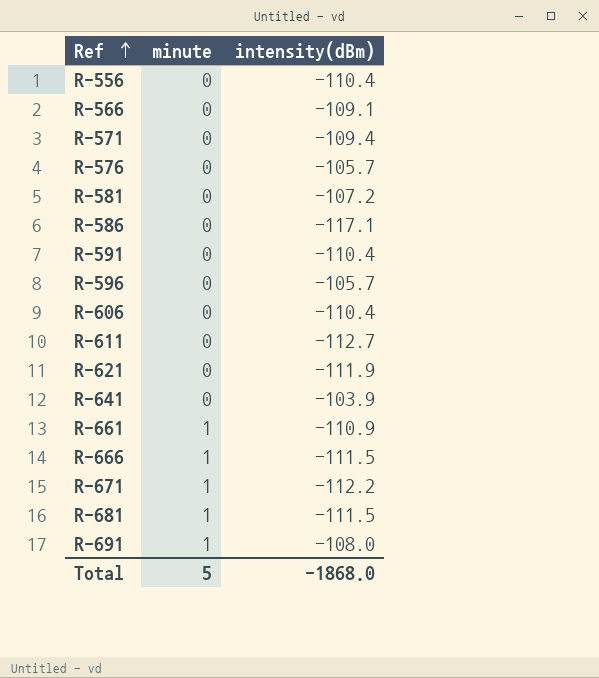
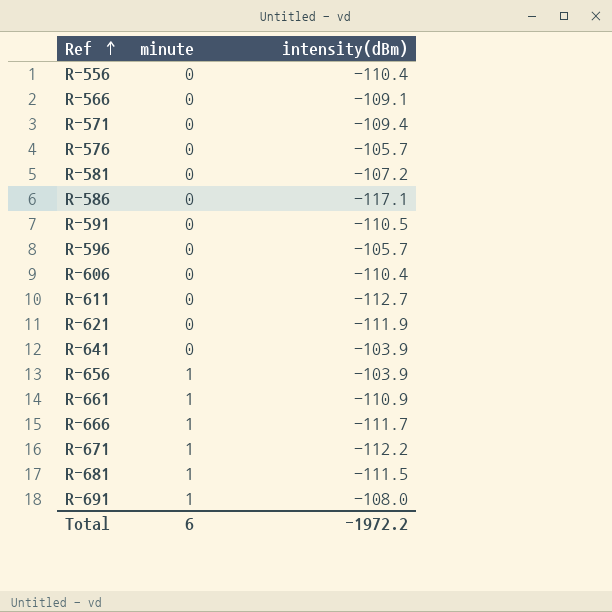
R-591 | intensity(dBm): -110.4 -> -110.5
row R-656: none -> 1 | -103.9
R-666 | intensity(dBm): -111.5 -> -111.7
Total | minute: 5 -> 6
Total | intensity(dBm): -1868.0 -> -1972.2

